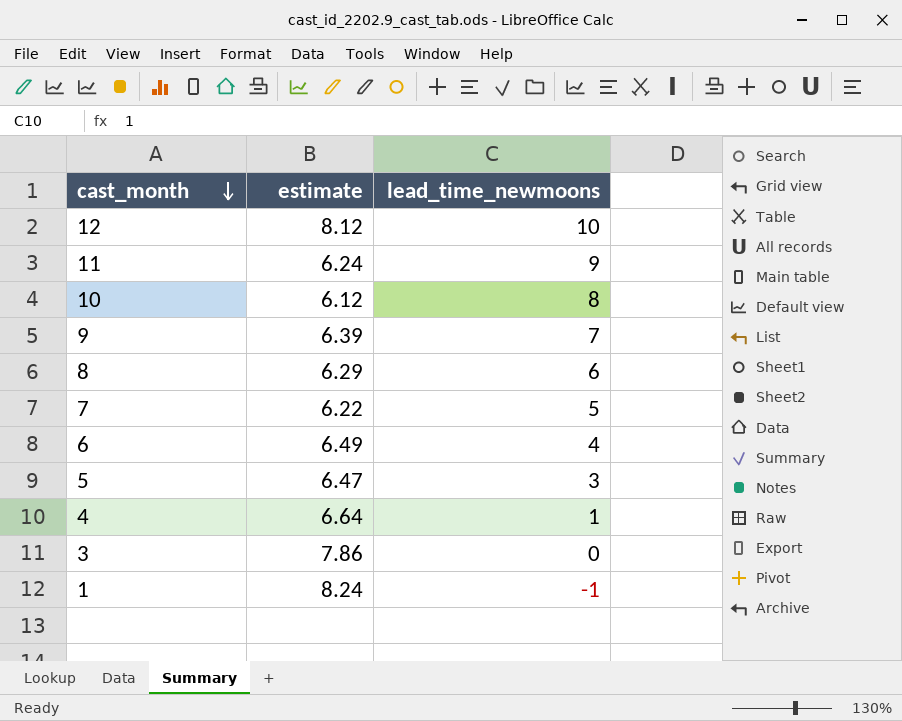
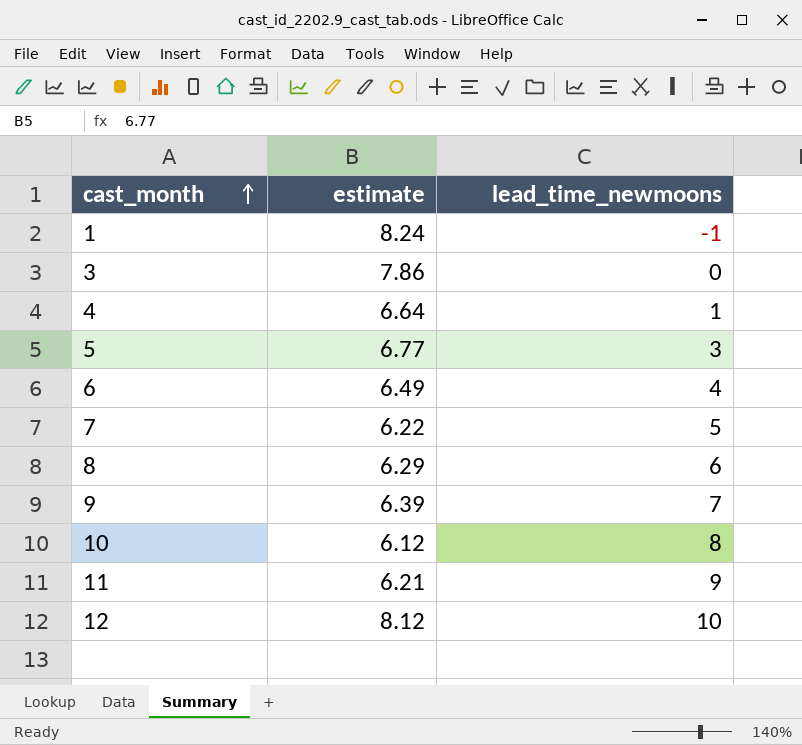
row order: cast_month descending -> cast_month ascending
5 | estimate: 6.47 -> 6.77
11 | estimate: 6.24 -> 6.21

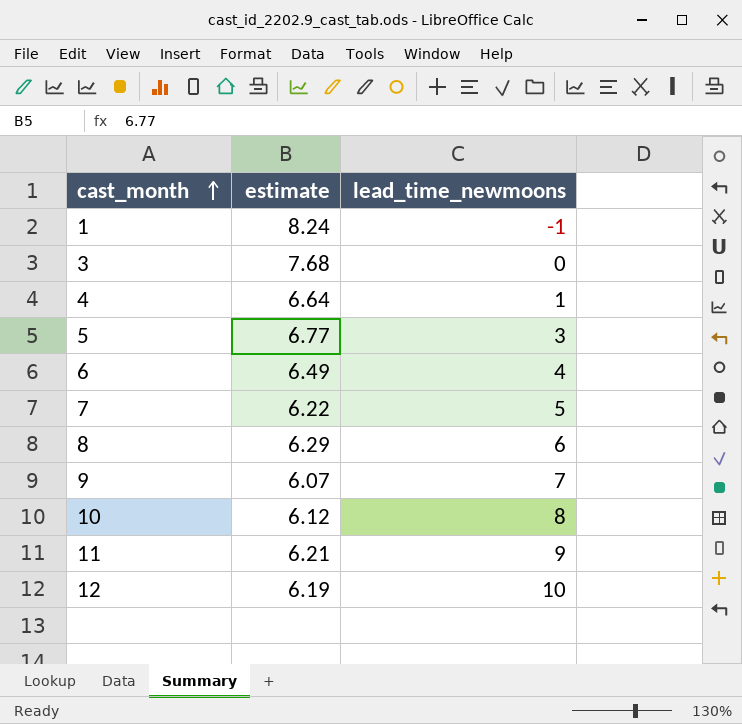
3 | estimate: 7.86 -> 7.68
9 | estimate: 6.39 -> 6.07
12 | estimate: 8.12 -> 6.19

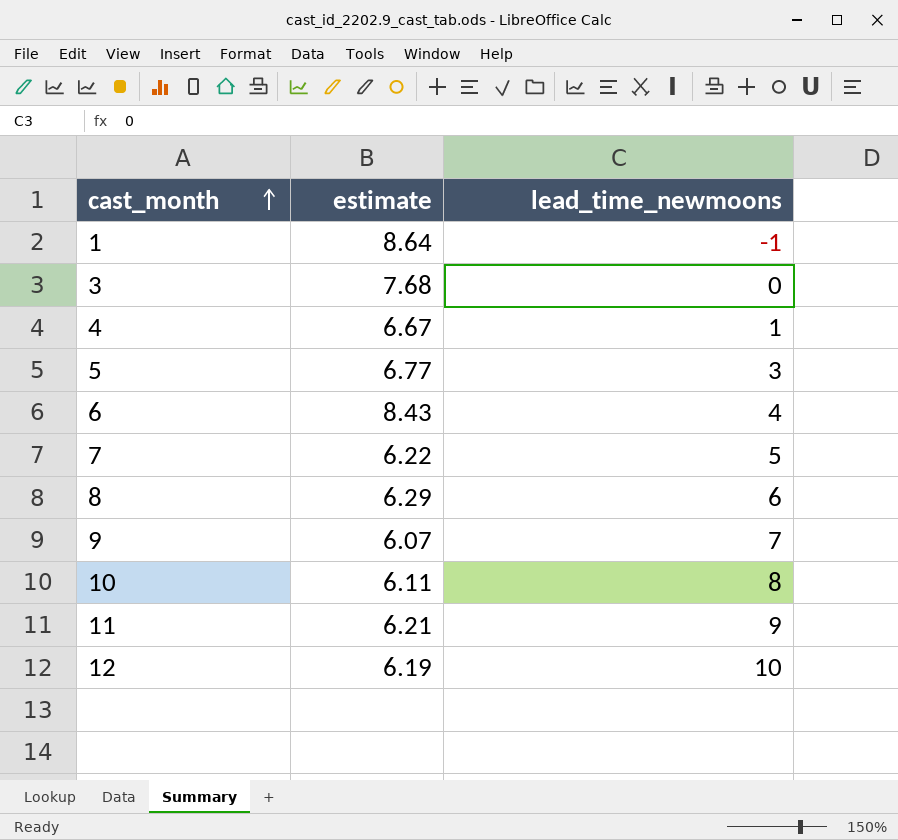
1 | estimate: 8.24 -> 8.64
4 | estimate: 6.64 -> 6.67
6 | estimate: 6.49 -> 8.43
10 | estimate: 6.12 -> 6.11

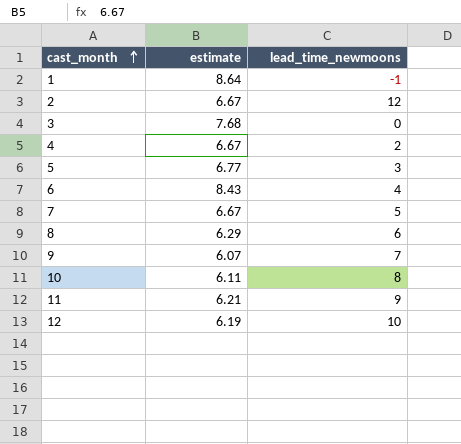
row 2: none -> 6.67 | 12
4 | lead_time_newmoons: 1 -> 2
7 | estimate: 6.22 -> 6.67

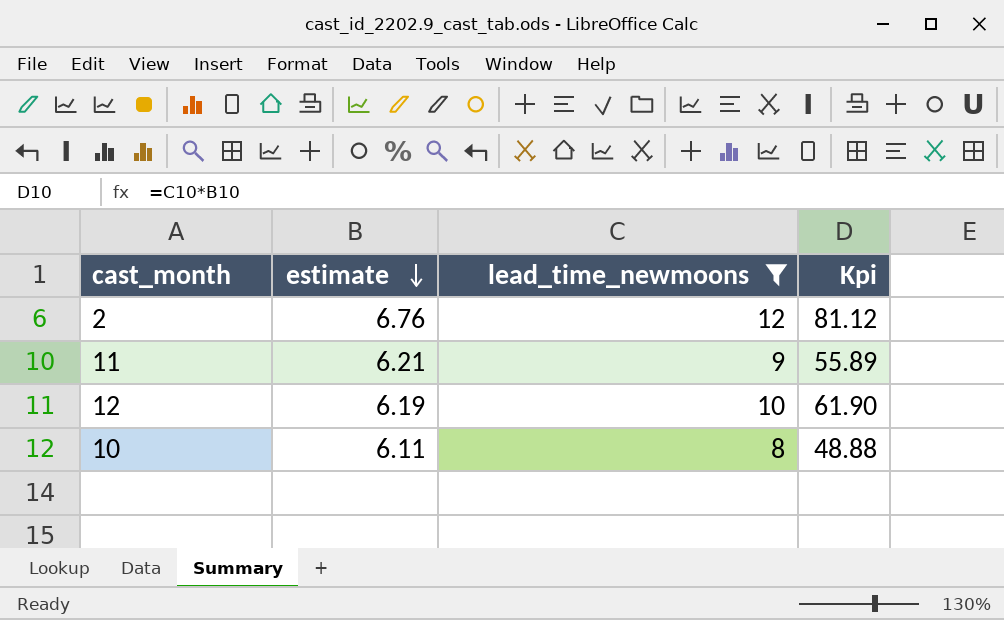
filter: none -> lead_time_newmoons >= 8
row order: cast_month ascending -> estimate descending
column Kpi | formula: none -> [estimate] * [lead_time_newmoons]
2 | estimate: 6.67 -> 6.76

